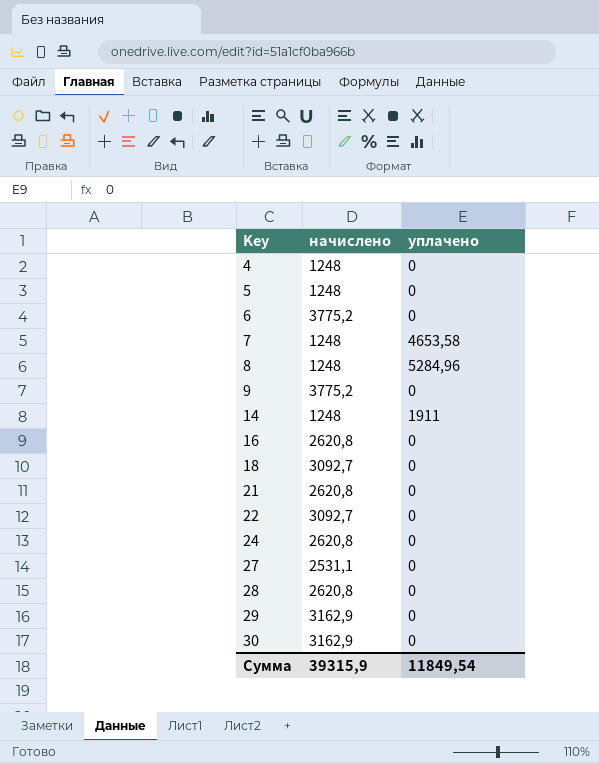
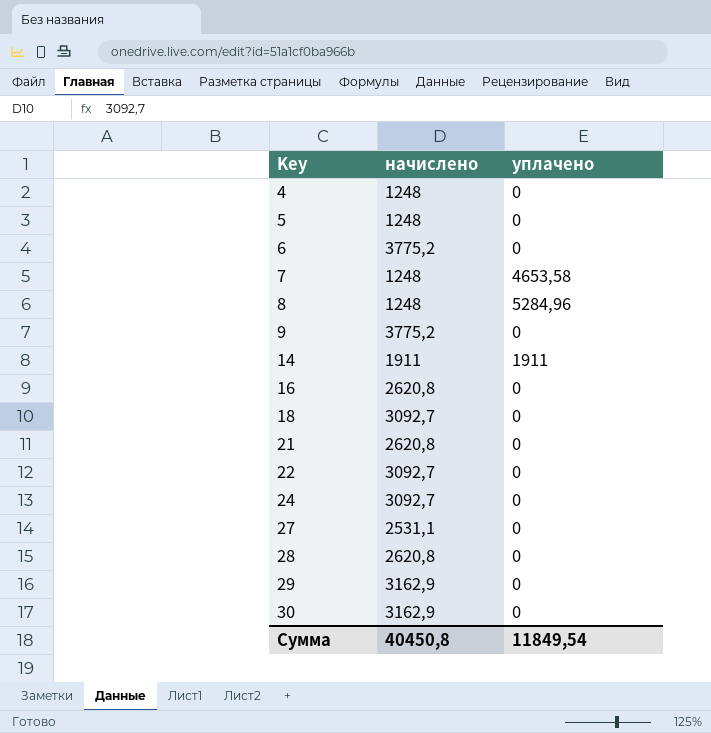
14 | начислено: 1248 -> 1911
24 | начислено: 2620,8 -> 3092,7
Сумма | начислено: 39315,9 -> 40450,8

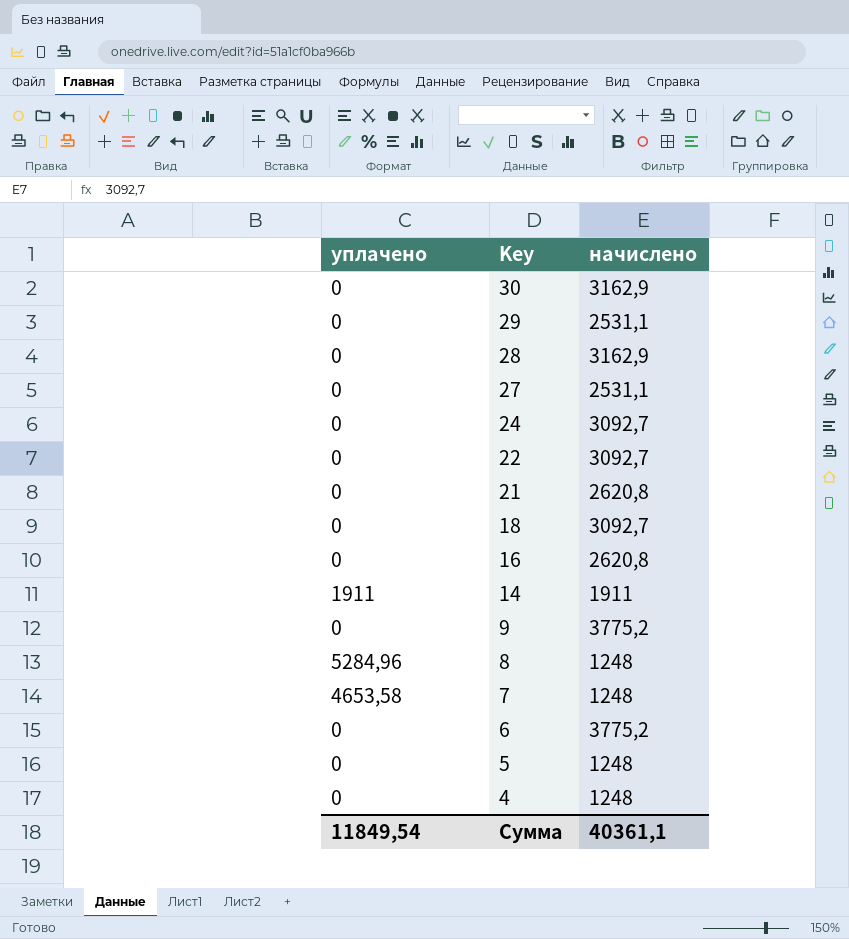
row order: Key ascending -> Key descending
column уплачено | position: 3 -> 1
29 | начислено: 3162,9 -> 2531,1
28 | начислено: 2620,8 -> 3162,9
Сумма | начислено: 40450,8 -> 40361,1

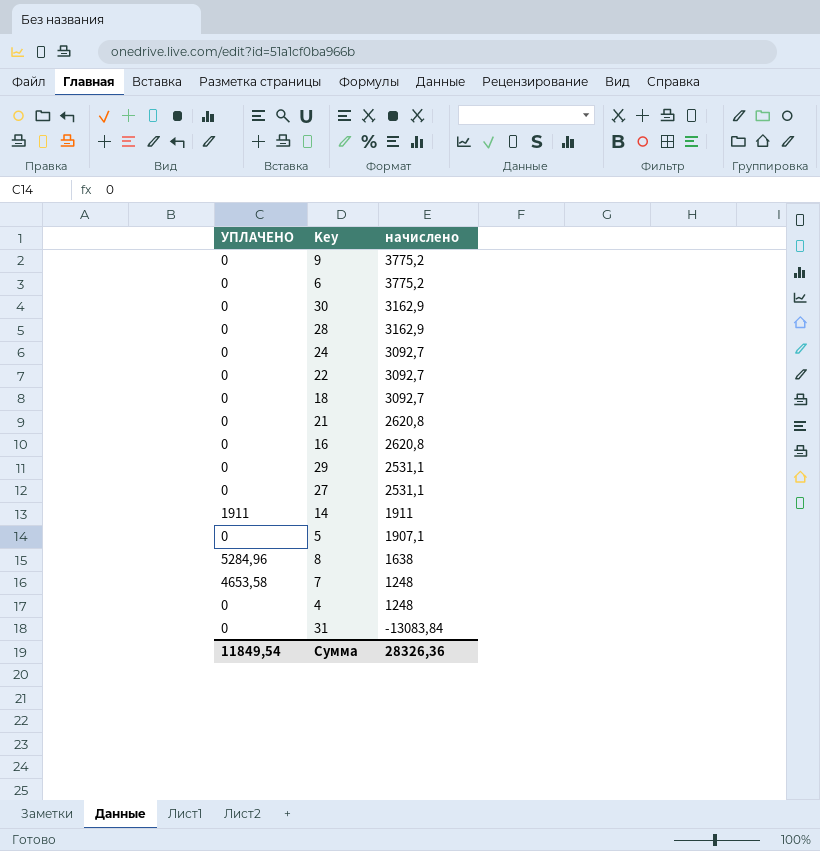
row order: Key descending -> начислено descending
column name: уплачено -> УПЛАЧЕНО
5 | начислено: 1248 -> 1907,1
8 | начислено: 1248 -> 1638
row 31: none -> 0 | -13083,84
Сумма | начислено: 40361,1 -> 28326,36

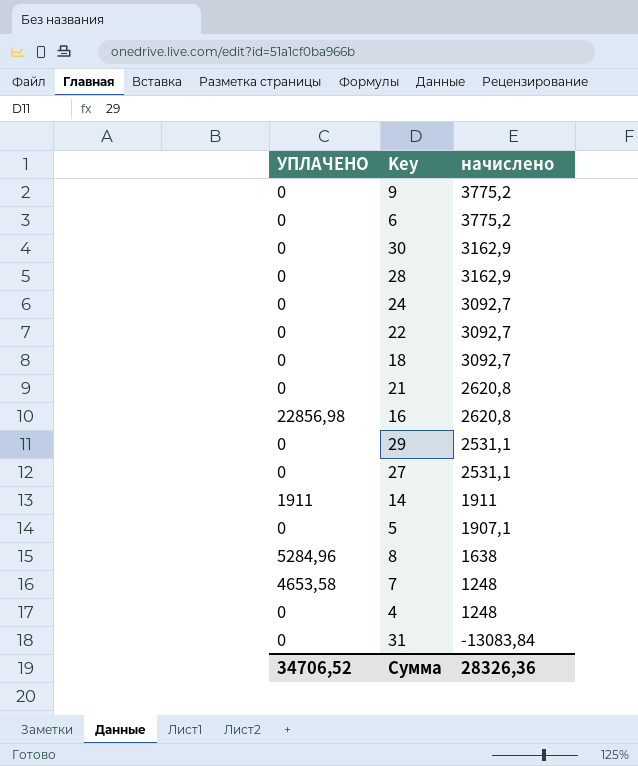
16 | УПЛАЧЕНО: 0 -> 22856,98
Сумма | УПЛАЧЕНО: 11849,54 -> 34706,52

